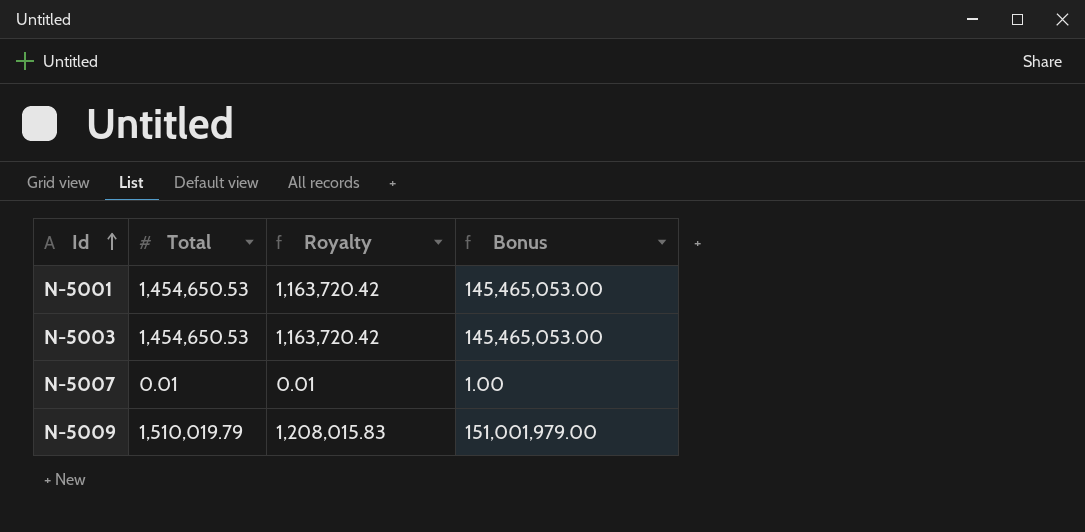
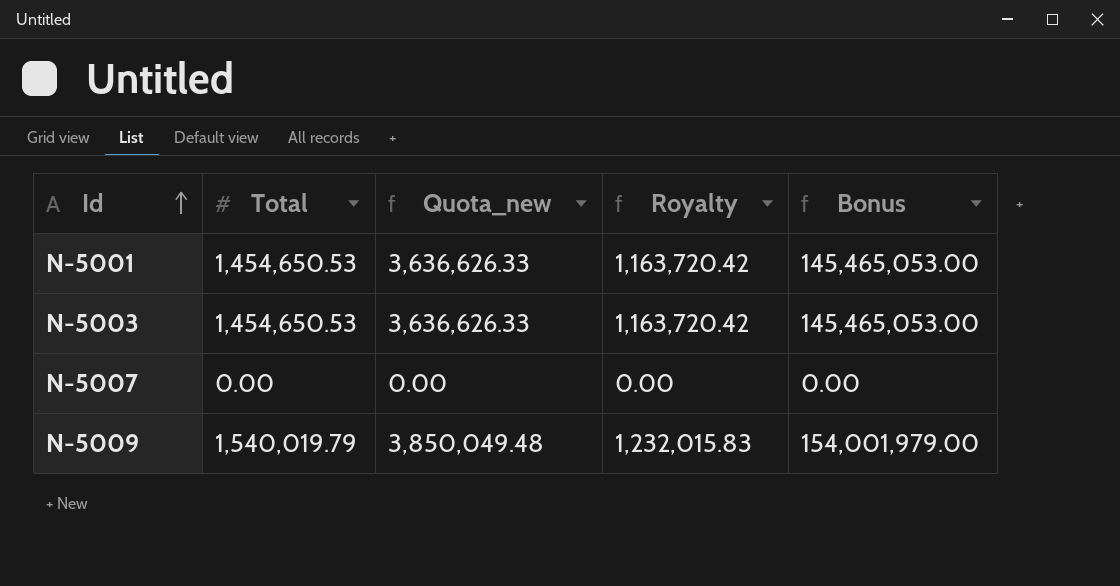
column Quota_new | formula: none -> [Total] * 2.5
N-5007 | Total: 0.01 -> 0.00
N-5007 | Royalty: 0.01 -> 0.00
N-5007 | Bonus: 1.00 -> 0.00
N-5009 | Total: 1,510,019.79 -> 1,540,019.79
N-5009 | Royalty: 1,208,015.83 -> 1,232,015.83
N-5009 | Bonus: 151,001,979.00 -> 154,001,979.00

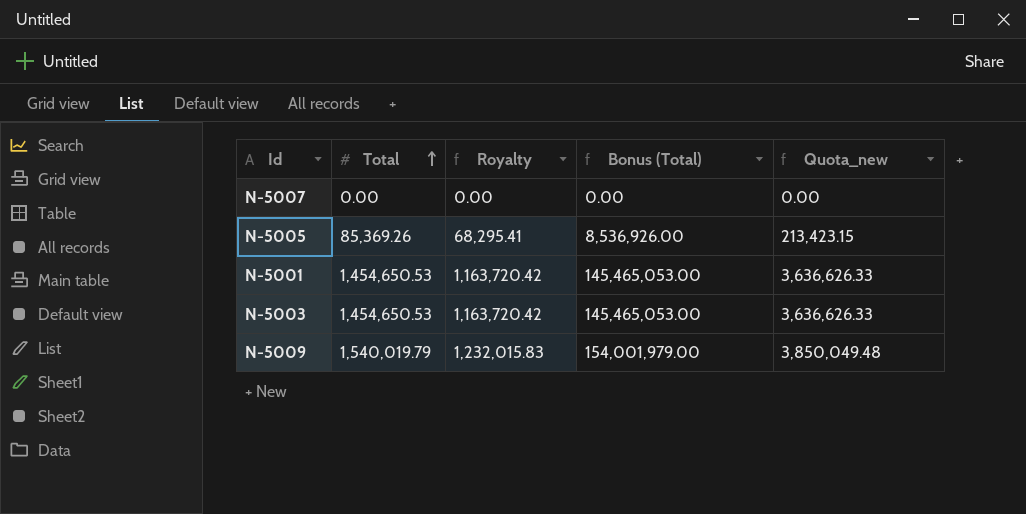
row order: Id ascending -> Total ascending
column name: Bonus -> Bonus (Total)
column Quota_new | position: 3 -> 5
row N-5005: none -> 85,369.26 | 68,295.41 | 8,536,926.00 | 213,423.15

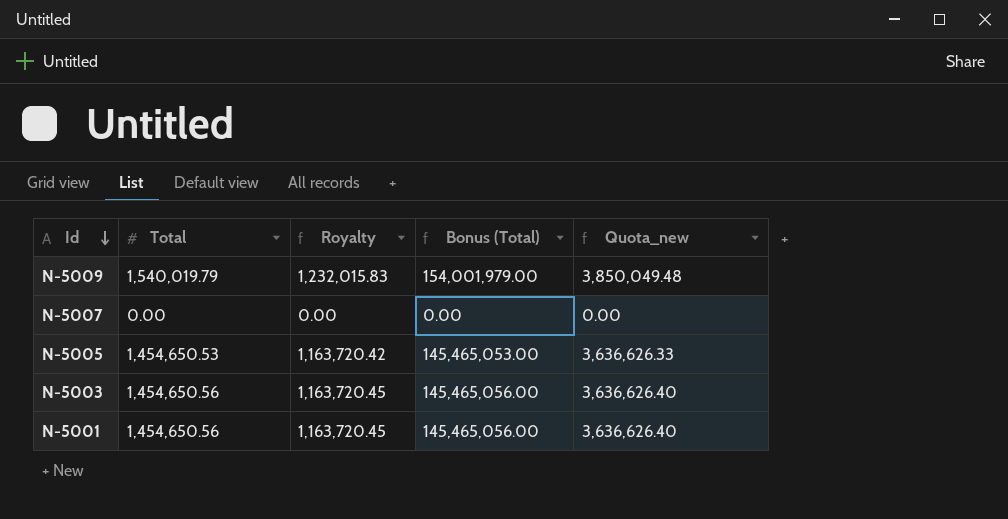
row order: Total ascending -> Id descending
N-5005 | Total: 85,369.26 -> 1,454,650.53
N-5005 | Royalty: 68,295.41 -> 1,163,720.42
N-5005 | Bonus (Total): 8,536,926.00 -> 145,465,053.00
N-5005 | Quota_new: 213,423.15 -> 3,636,626.33
N-5003 | Total: 1,454,650.53 -> 1,454,650.56
N-5003 | Royalty: 1,163,720.42 -> 1,163,720.45
N-5003 | Bonus (Total): 145,465,053.00 -> 145,465,056.00
N-5003 | Quota_new: 3,636,626.33 -> 3,636,626.40
N-5001 | Total: 1,454,650.53 -> 1,454,650.56
N-5001 | Royalty: 1,163,720.42 -> 1,163,720.45
N-5001 | Bonus (Total): 145,465,053.00 -> 145,465,056.00
N-5001 | Quota_new: 3,636,626.33 -> 3,636,626.40

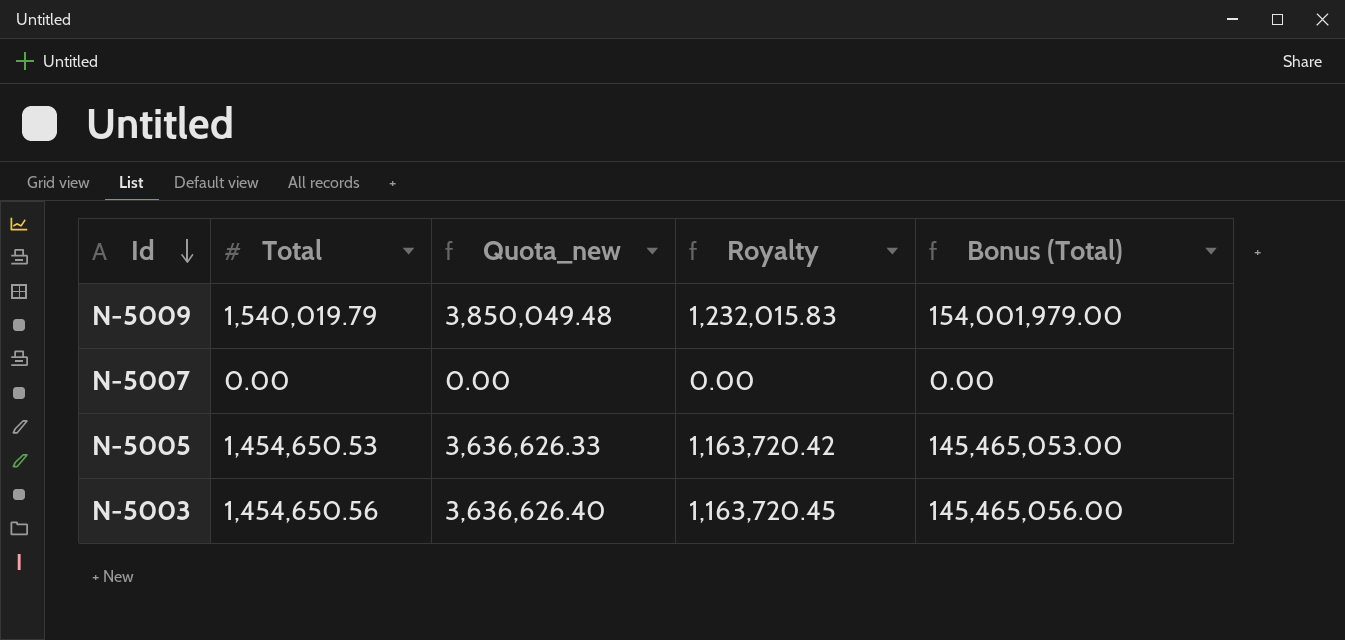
column Quota_new | position: 5 -> 3
row N-5001: 1,454,650.56 | 1,163,720.45 | 145,465,056.00 | 3,636,626.40 -> none

